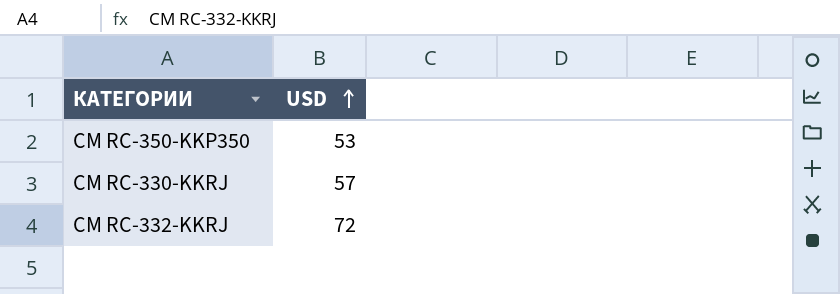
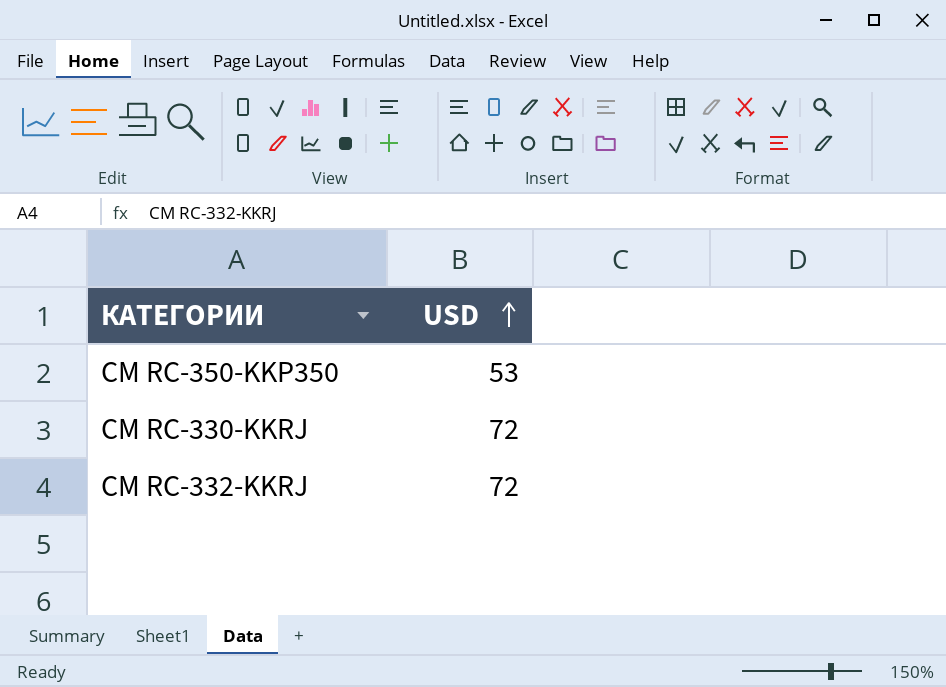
CM RC-330-KKRJ | USD: 57 -> 72

